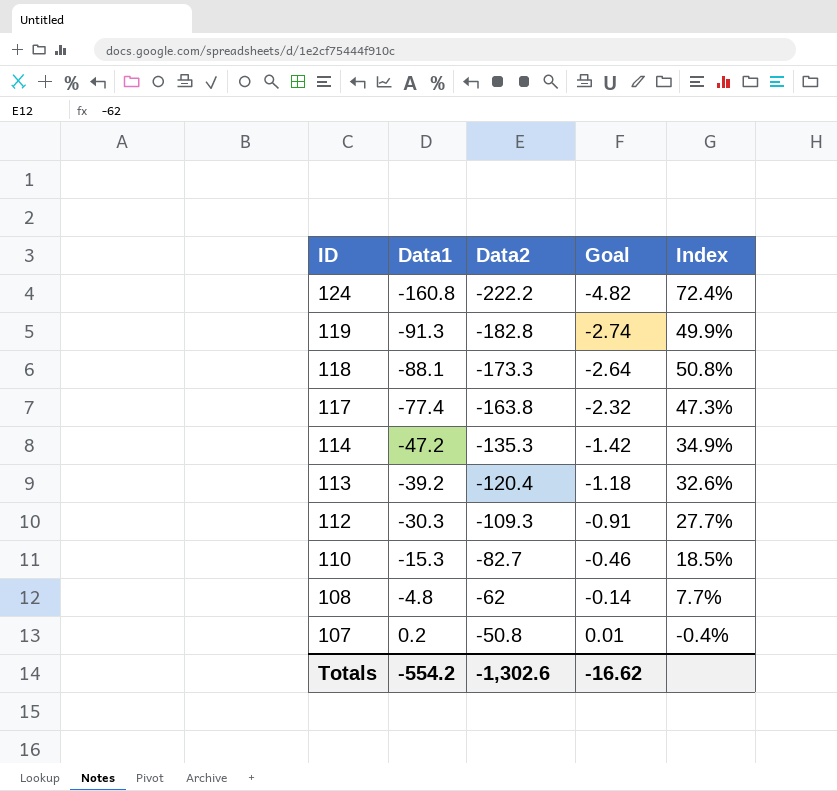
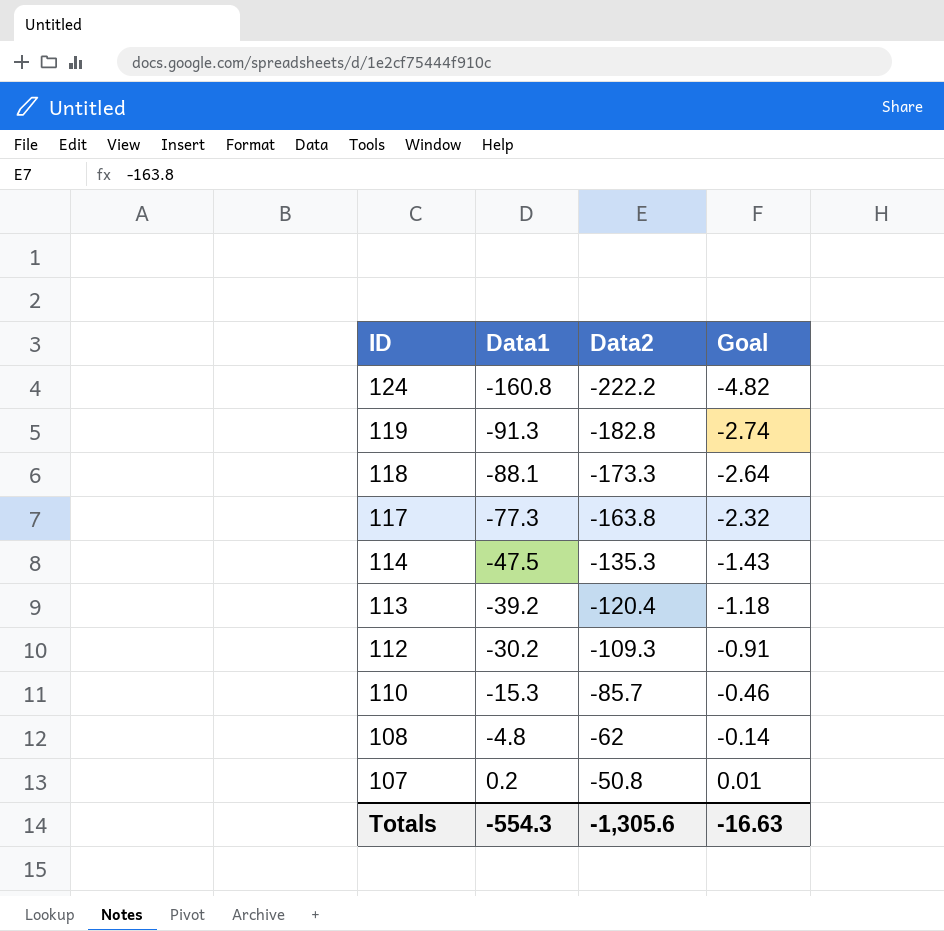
column Index | formula: [Data1] / [Data2] -> none
117 | Data1: -77.4 -> -77.3
114 | Data1: -47.2 -> -47.5
114 | Goal: -1.42 -> -1.43
112 | Data1: -30.3 -> -30.2
110 | Data2: -82.7 -> -85.7
Totals | Data1: -554.2 -> -554.3
Totals | Data2: -1,302.6 -> -1,305.6
Totals | Goal: -16.62 -> -16.63

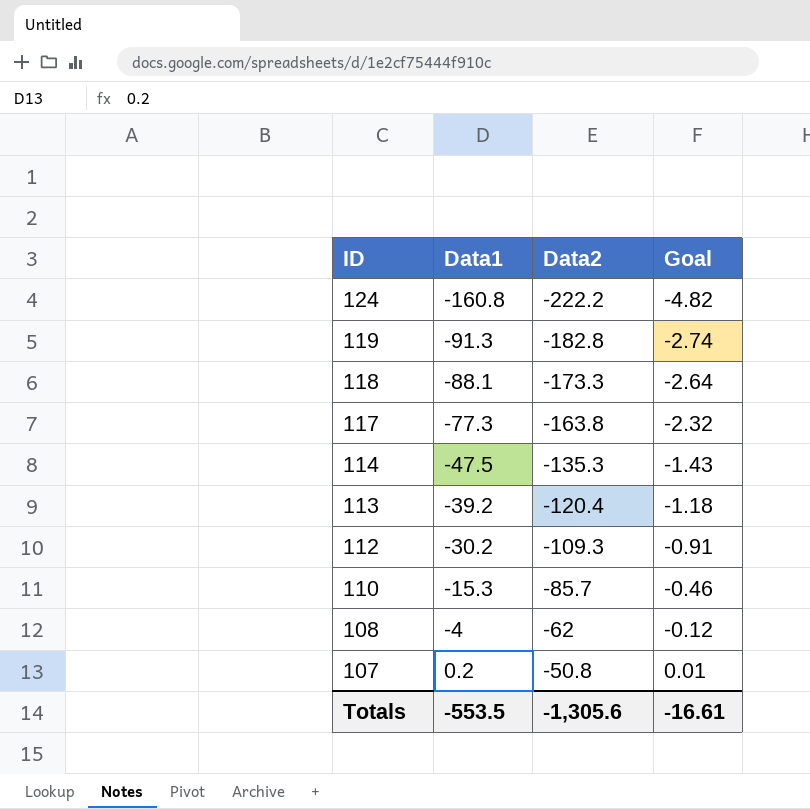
108 | Data1: -4.8 -> -4
108 | Goal: -0.14 -> -0.12
Totals | Data1: -554.3 -> -553.5
Totals | Goal: -16.63 -> -16.61

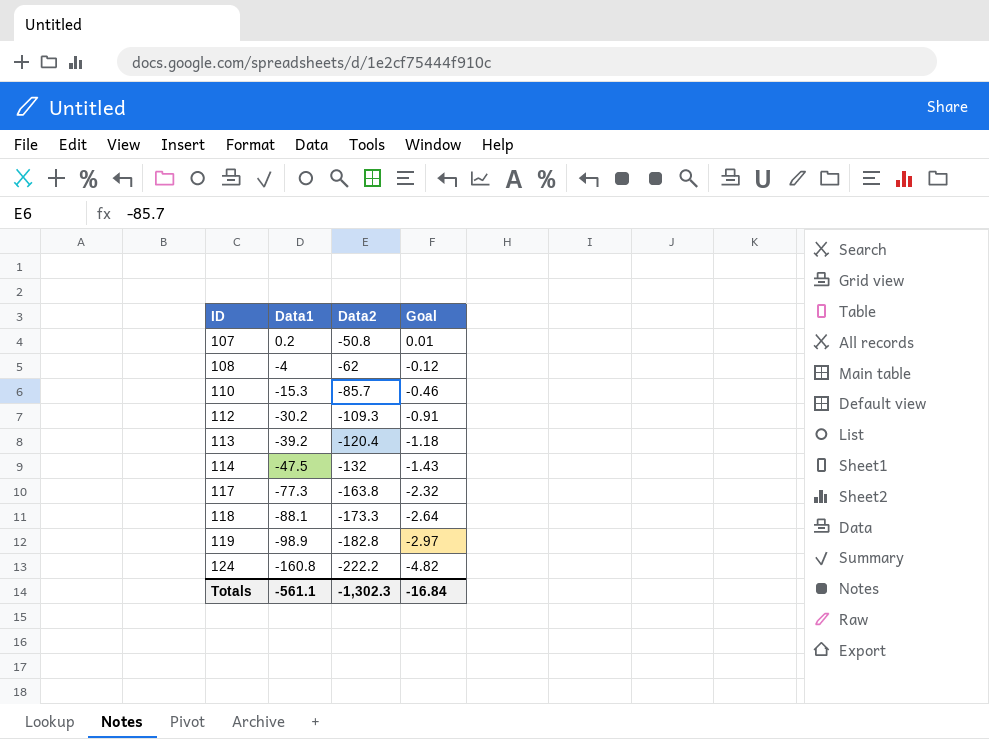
row order: ID descending -> ID ascending
114 | Data2: -135.3 -> -132
119 | Data1: -91.3 -> -98.9
119 | Goal: -2.74 -> -2.97
Totals | Data1: -553.5 -> -561.1
Totals | Data2: -1,305.6 -> -1,302.3
Totals | Goal: -16.61 -> -16.84

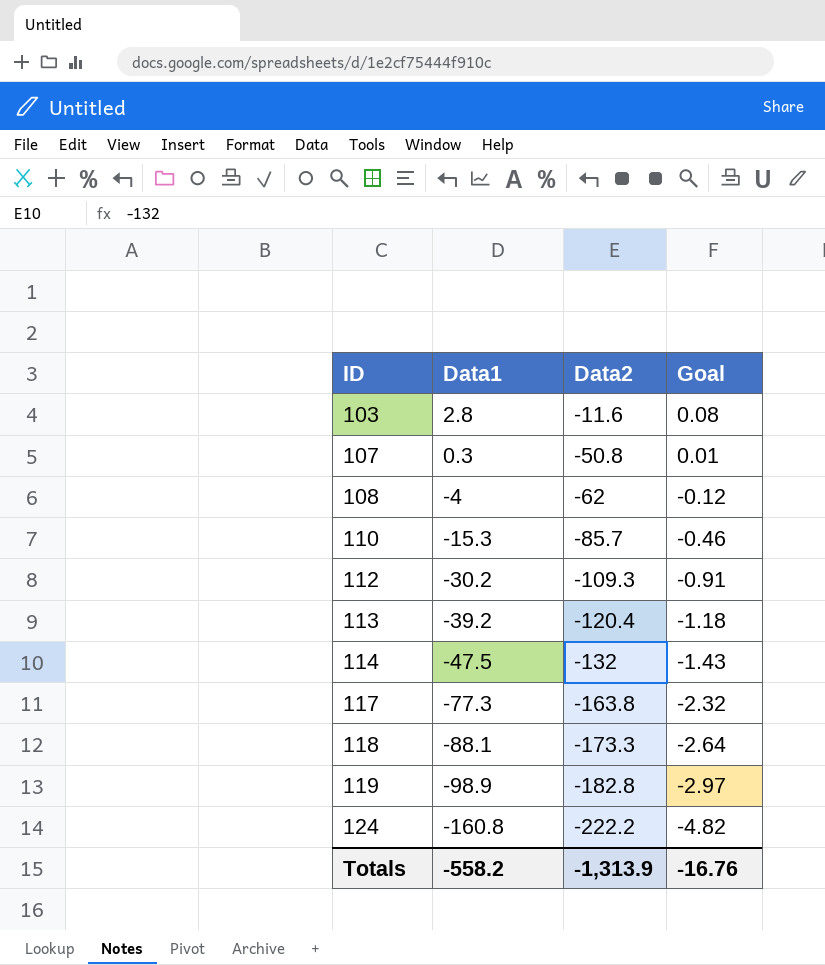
row 103: none -> 2.8 | -11.6 | 0.08
107 | Data1: 0.2 -> 0.3
Totals | Data1: -561.1 -> -558.2
Totals | Data2: -1,302.3 -> -1,313.9
Totals | Goal: -16.84 -> -16.76

